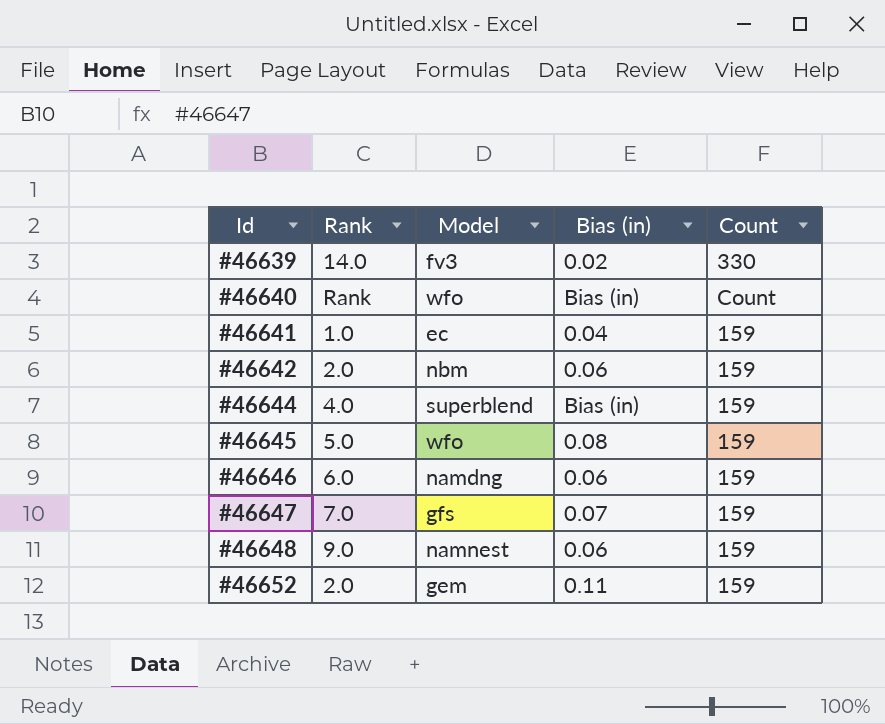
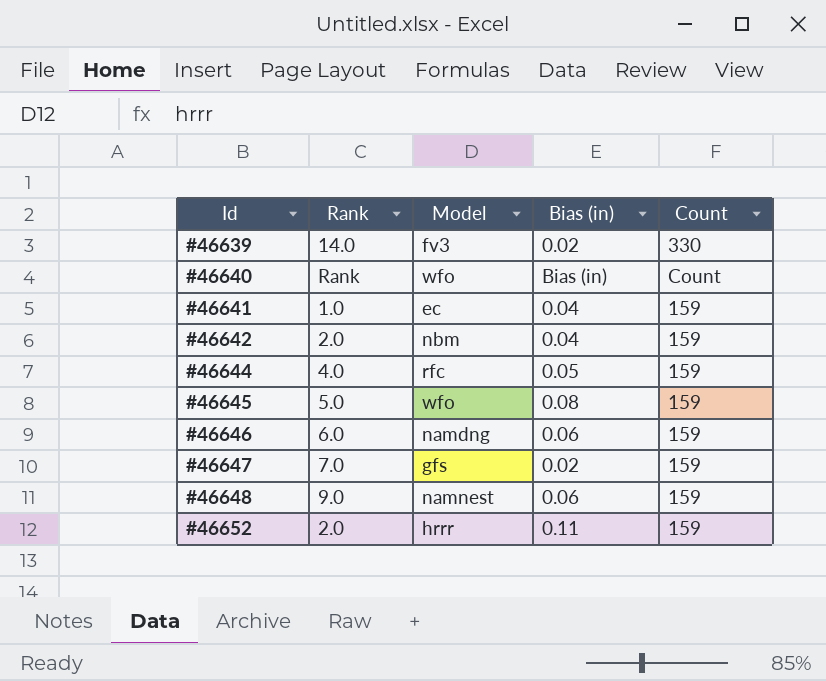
#46642 | Bias (in): 0.06 -> 0.04
#46644 | Model: superblend -> rfc
#46644 | Bias (in): Bias (in) -> 0.05
#46647 | Bias (in): 0.07 -> 0.02
#46652 | Model: gem -> hrrr

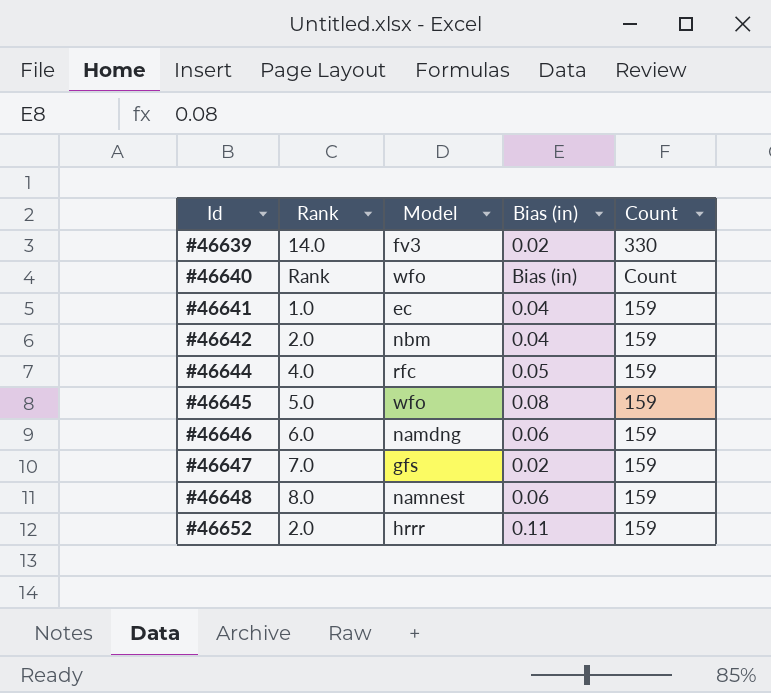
#46648 | Rank: 9.0 -> 8.0

